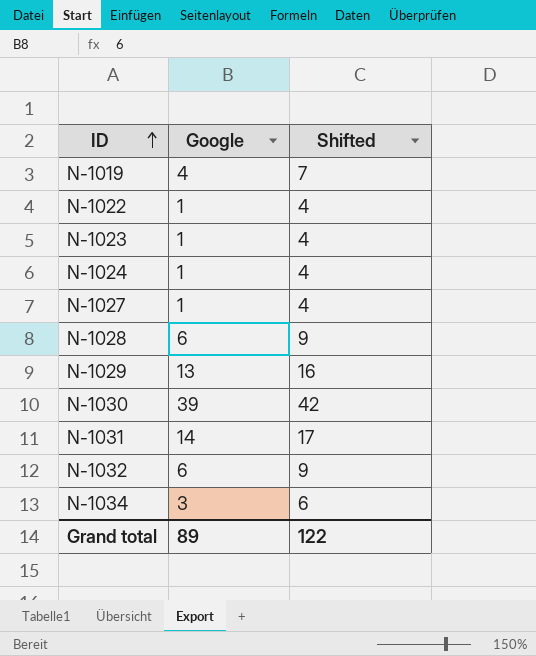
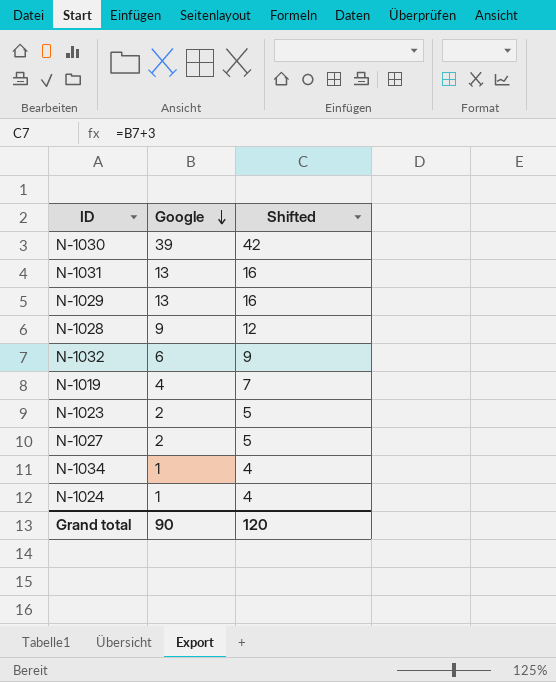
row order: ID ascending -> Google descending
row N-1022: 1 | 4 -> none
N-1031 | Google: 14 -> 13
N-1031 | Shifted: 17 -> 16
N-1028 | Google: 6 -> 9
N-1028 | Shifted: 9 -> 12
N-1023 | Google: 1 -> 2
N-1023 | Shifted: 4 -> 5
N-1027 | Google: 1 -> 2
N-1027 | Shifted: 4 -> 5
N-1034 | Google: 3 -> 1
N-1034 | Shifted: 6 -> 4
Grand total | Google: 89 -> 90
Grand total | Shifted: 122 -> 120

